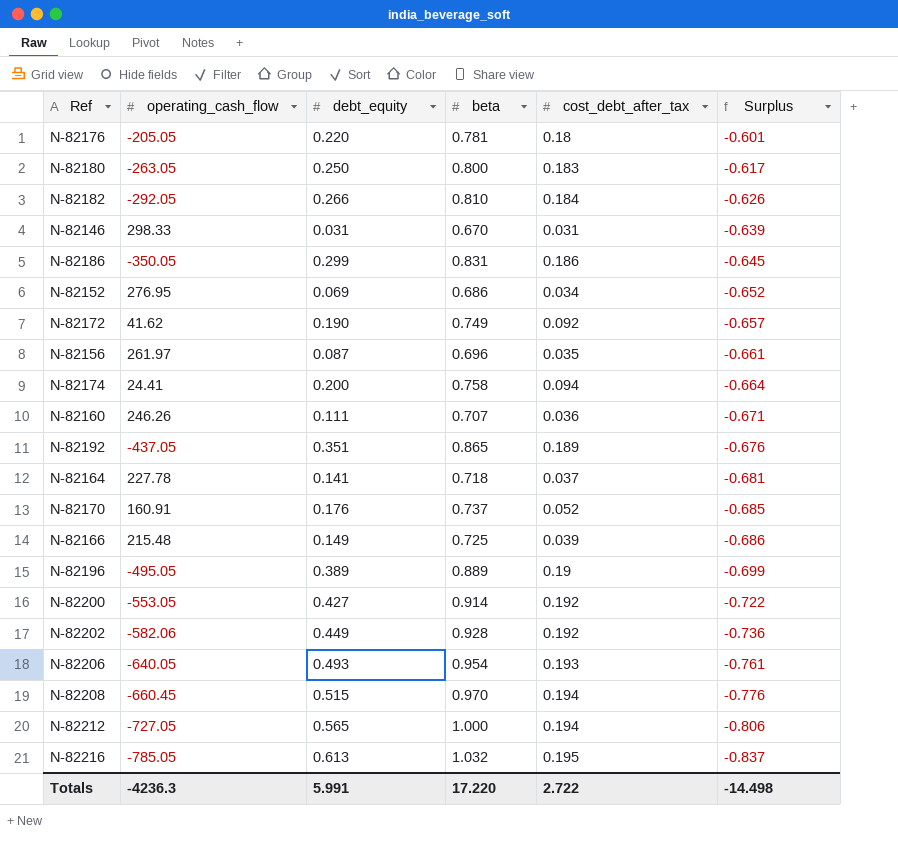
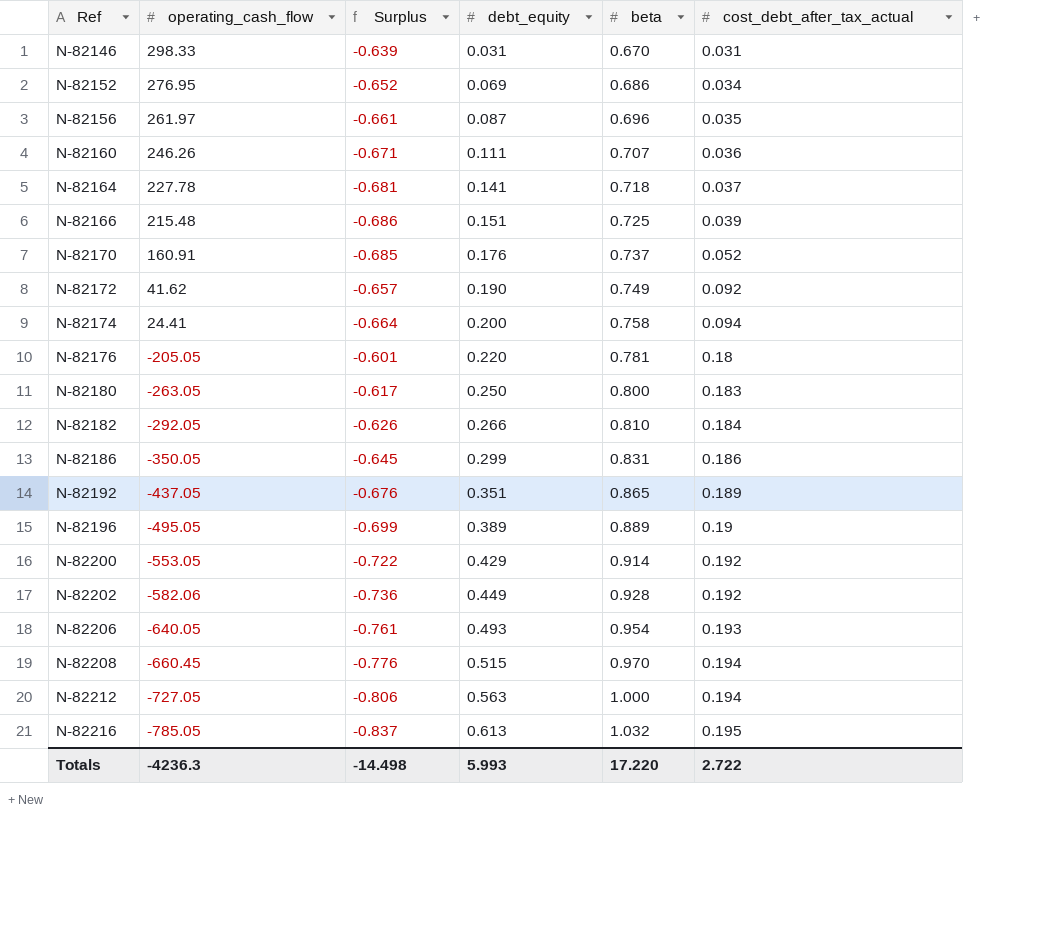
row order: Surplus descending -> Ref ascending
column Surplus | position: 6 -> 3
column name: cost_debt_after_tax -> cost_debt_after_tax_actual
N-82166 | debt_equity: 0.149 -> 0.151
N-82200 | debt_equity: 0.427 -> 0.429
N-82212 | debt_equity: 0.565 -> 0.563
Totals | debt_equity: 5.991 -> 5.993

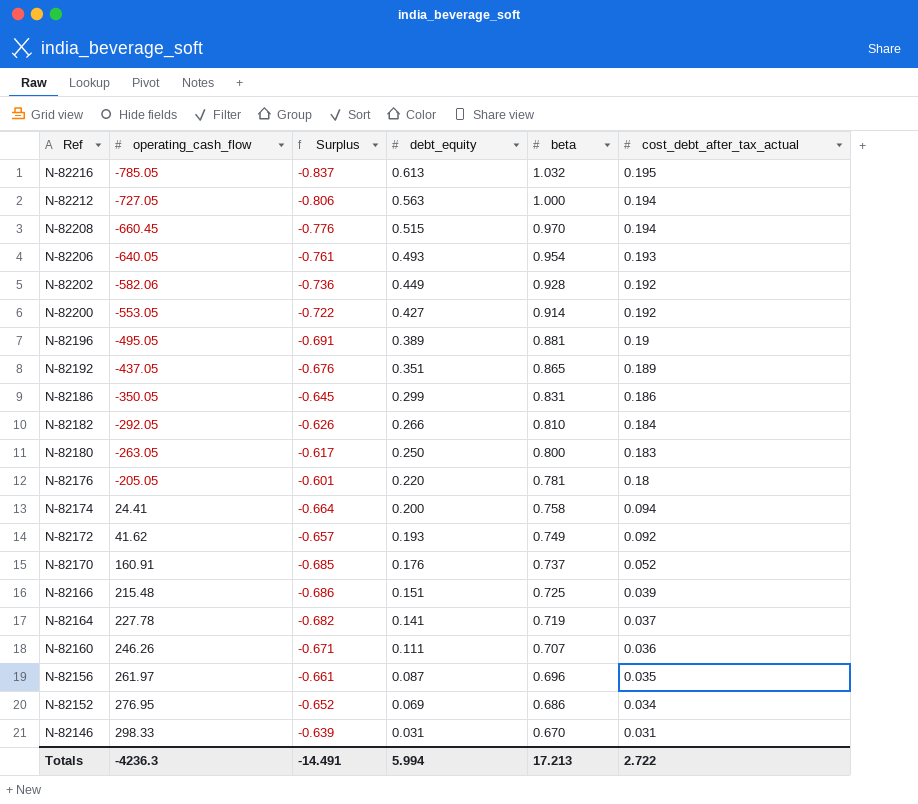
row order: Ref ascending -> Ref descending
N-82200 | debt_equity: 0.429 -> 0.427
N-82196 | Surplus: -0.699 -> -0.691
N-82196 | beta: 0.889 -> 0.881
N-82172 | debt_equity: 0.190 -> 0.193
N-82164 | Surplus: -0.681 -> -0.682
N-82164 | beta: 0.718 -> 0.719
Totals | Surplus: -14.498 -> -14.491
Totals | debt_equity: 5.993 -> 5.994
Totals | beta: 17.220 -> 17.213

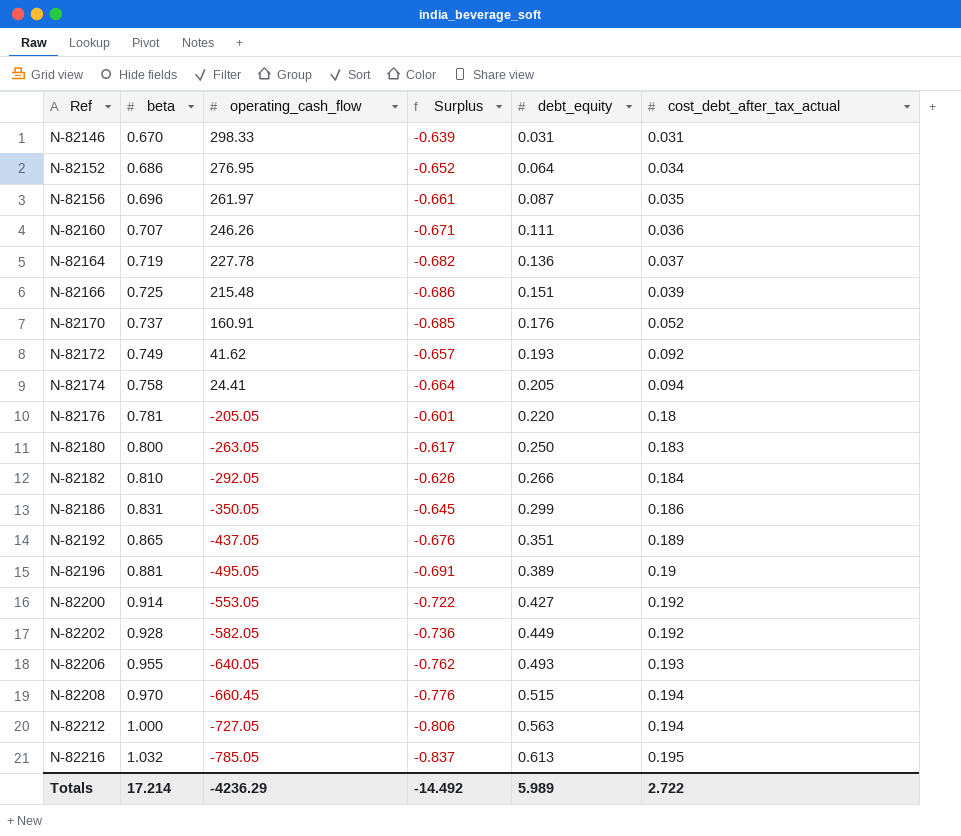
row order: Ref descending -> Ref ascending
column beta | position: 5 -> 2
N-82152 | debt_equity: 0.069 -> 0.064
N-82164 | debt_equity: 0.141 -> 0.136
N-82174 | debt_equity: 0.200 -> 0.205
N-82202 | operating_cash_flow: -582.06 -> -582.05
N-82206 | beta: 0.954 -> 0.955
N-82206 | Surplus: -0.761 -> -0.762
Totals | beta: 17.213 -> 17.214
Totals | operating_cash_flow: -4236.3 -> -4236.29
Totals | Surplus: -14.491 -> -14.492
Totals | debt_equity: 5.994 -> 5.989

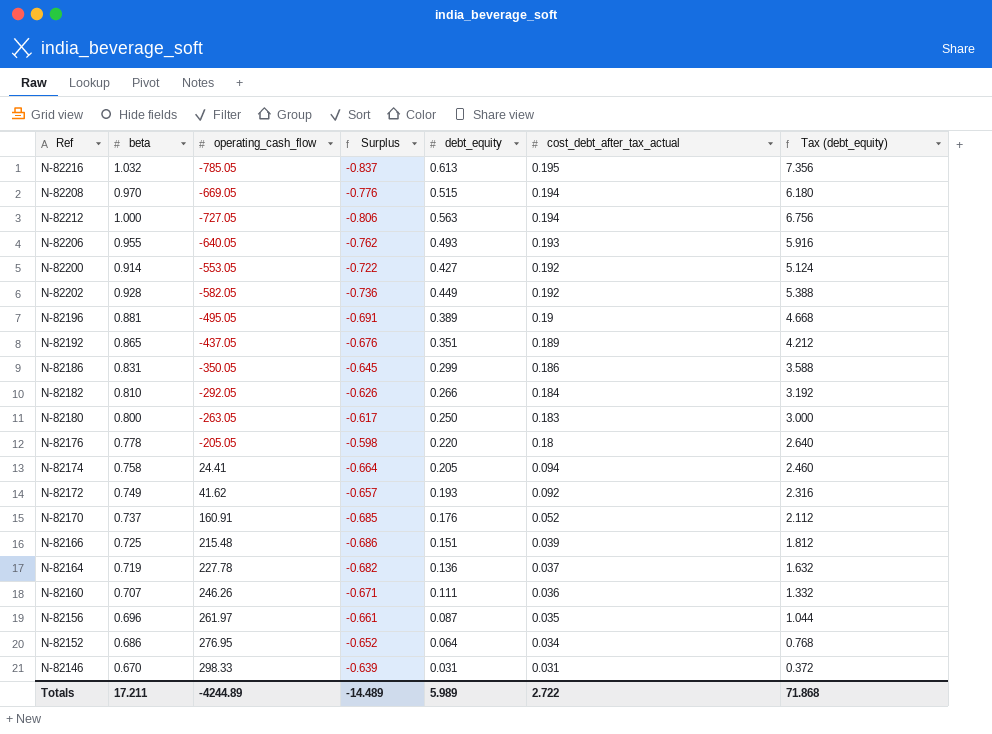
row order: Ref ascending -> cost_debt_after_tax_actual descending
column Tax (debt_equity) | formula: none -> [debt_equity] * 12
N-82208 | operating_cash_flow: -660.45 -> -669.05
N-82176 | beta: 0.781 -> 0.778
N-82176 | Surplus: -0.601 -> -0.598
Totals | beta: 17.214 -> 17.211
Totals | operating_cash_flow: -4236.29 -> -4244.89
Totals | Surplus: -14.492 -> -14.489

